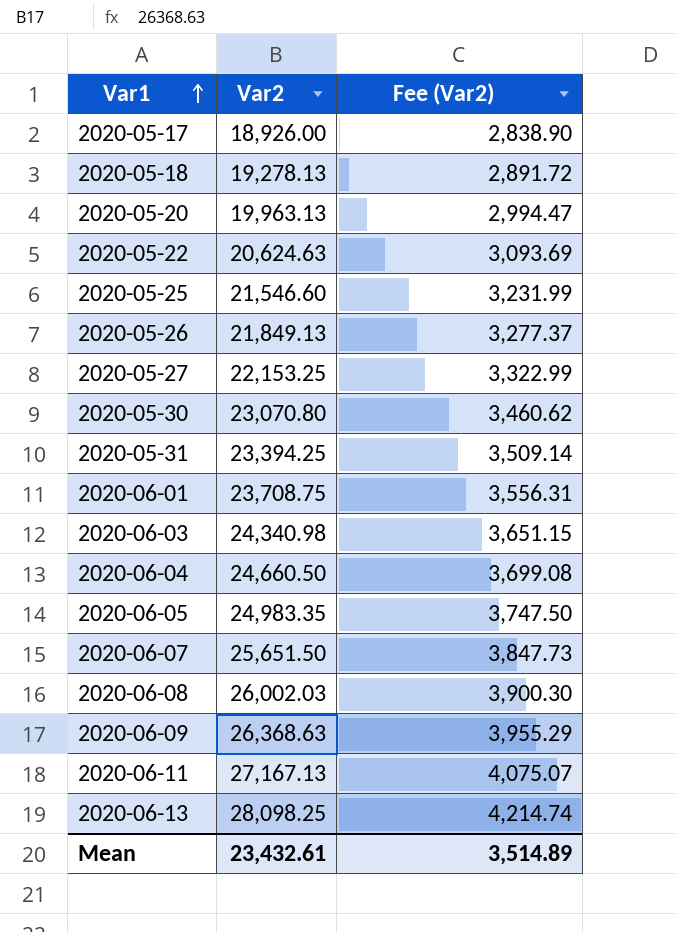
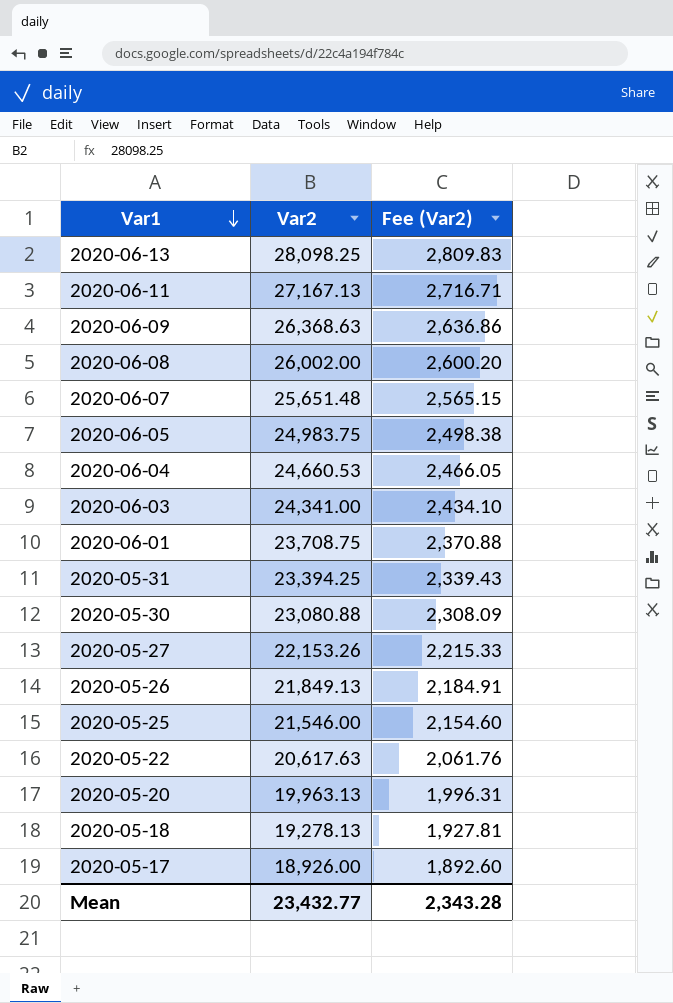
row order: Var1 ascending -> Var1 descending
column Fee (Var2) | formula: [Var2] * 0.15 -> [Var2] * 0.1
2020-06-08 | Var2: 26,002.03 -> 26,002.00
2020-06-07 | Var2: 25,651.50 -> 25,651.48
2020-06-05 | Var2: 24,983.35 -> 24,983.75
2020-06-04 | Var2: 24,660.50 -> 24,660.53
2020-06-03 | Var2: 24,340.98 -> 24,341.00
2020-05-30 | Var2: 23,070.80 -> 23,080.88
2020-05-27 | Var2: 22,153.25 -> 22,153.26
2020-05-25 | Var2: 21,546.60 -> 21,546.00
2020-05-22 | Var2: 20,624.63 -> 20,617.63
Mean | Var2: 23,432.61 -> 23,432.77
Mean | Fee (Var2): 3,514.89 -> 2,343.28

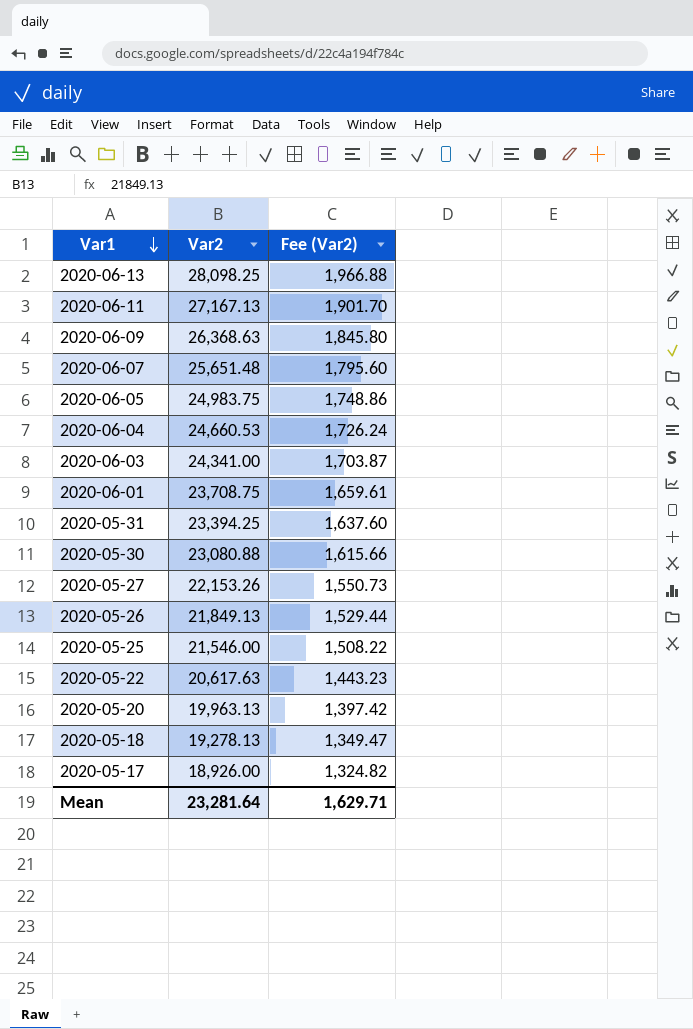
column Fee (Var2) | formula: [Var2] * 0.1 -> [Var2] * 0.07
row 2020-06-08: 26,002.00 | 2,600.20 -> none
Mean | Var2: 23,432.77 -> 23,281.64
Mean | Fee (Var2): 2,343.28 -> 1,629.71

